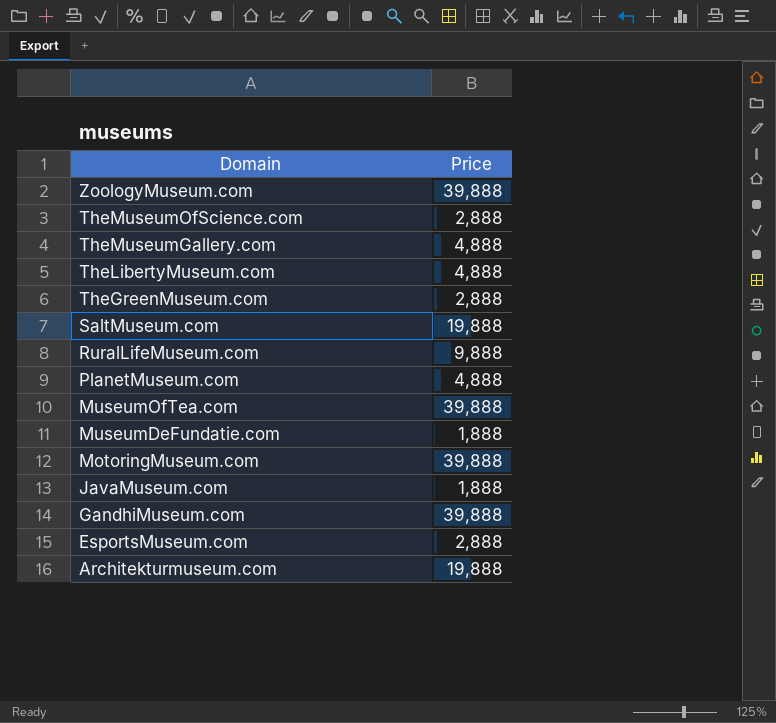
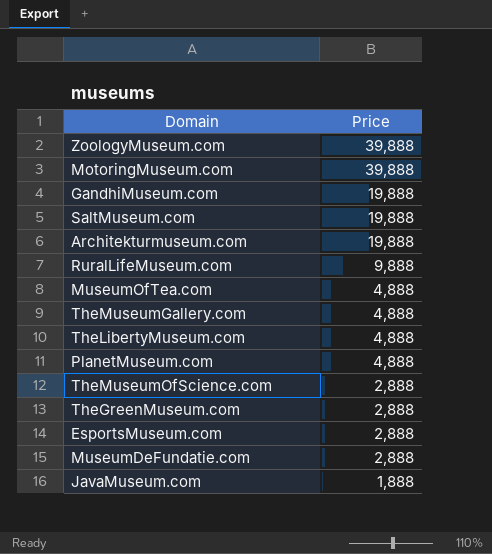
row order: Domain descending -> Price descending
GandhiMuseum.com | Price: 39,888 -> 19,888
MuseumOfTea.com | Price: 39,888 -> 4,888
MuseumDeFundatie.com | Price: 1,888 -> 2,888

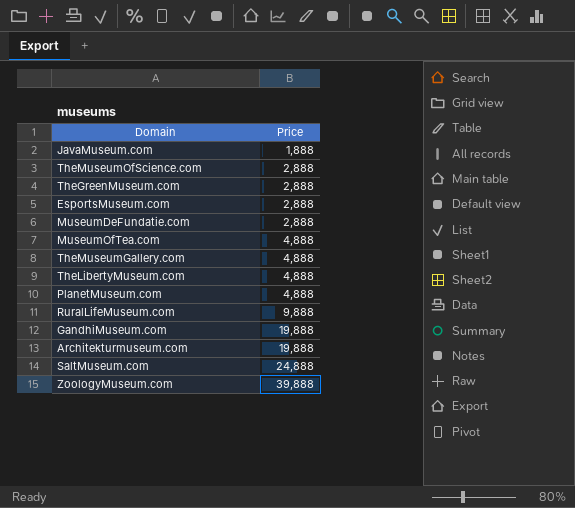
row order: Price descending -> Price ascending
row MotoringMuseum.com: 39,888 -> none
SaltMuseum.com | Price: 19,888 -> 24,888

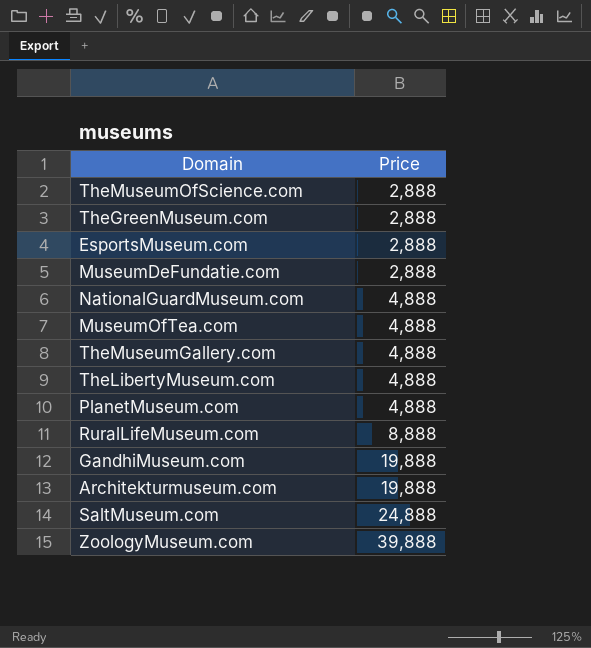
row JavaMuseum.com: 1,888 -> none
row NationalGuardMuseum.com: none -> 4,888
RuralLifeMuseum.com | Price: 9,888 -> 8,888

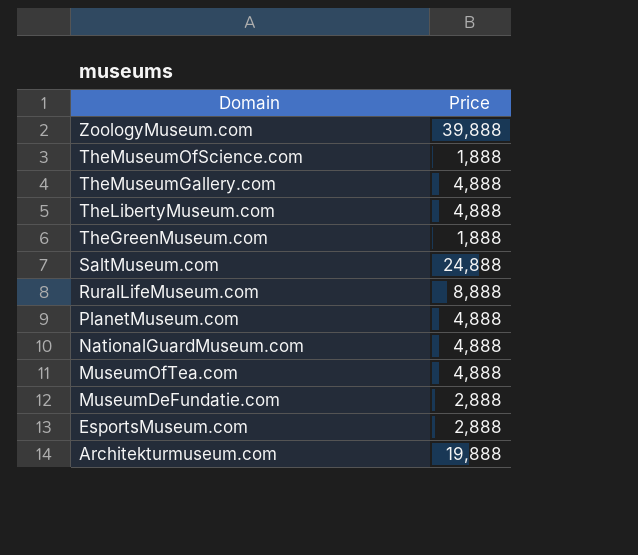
row order: Price ascending -> Domain descending
row GandhiMuseum.com: 19,888 -> none
TheMuseumOfScience.com | Price: 2,888 -> 1,888
TheGreenMuseum.com | Price: 2,888 -> 1,888

